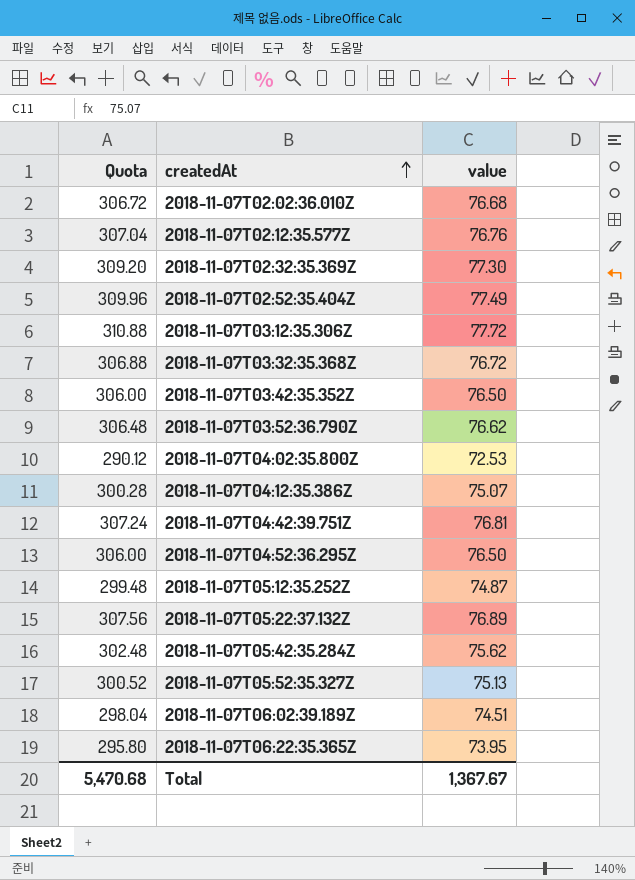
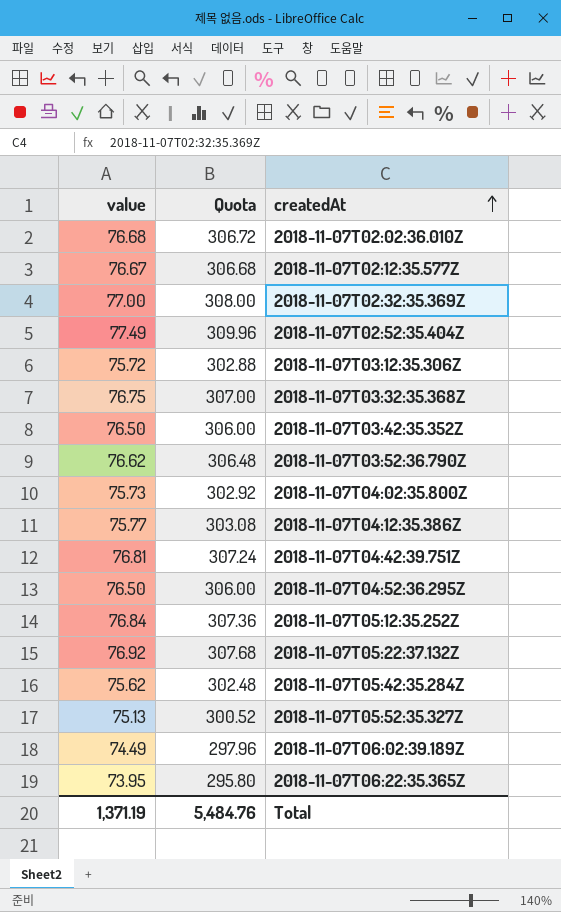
column value | position: 3 -> 1
2018-11-07T02:12:35.577Z | value: 76.76 -> 76.67
2018-11-07T02:12:35.577Z | Quota: 307.04 -> 306.68
2018-11-07T02:32:35.369Z | value: 77.30 -> 77.00
2018-11-07T02:32:35.369Z | Quota: 309.20 -> 308.00
2018-11-07T03:12:35.306Z | value: 77.72 -> 75.72
2018-11-07T03:12:35.306Z | Quota: 310.88 -> 302.88
2018-11-07T03:32:35.368Z | value: 76.72 -> 76.75
2018-11-07T03:32:35.368Z | Quota: 306.88 -> 307.00
2018-11-07T04:02:35.800Z | value: 72.53 -> 75.73
2018-11-07T04:02:35.800Z | Quota: 290.12 -> 302.92
2018-11-07T04:12:35.386Z | value: 75.07 -> 75.77
2018-11-07T04:12:35.386Z | Quota: 300.28 -> 303.08
2018-11-07T05:12:35.252Z | value: 74.87 -> 76.84
2018-11-07T05:12:35.252Z | Quota: 299.48 -> 307.36
2018-11-07T05:22:37.132Z | value: 76.89 -> 76.92
2018-11-07T05:22:37.132Z | Quota: 307.56 -> 307.68
2018-11-07T06:02:39.189Z | value: 74.51 -> 74.49
2018-11-07T06:02:39.189Z | Quota: 298.04 -> 297.96
Total | value: 1,367.67 -> 1,371.19
Total | Quota: 5,470.68 -> 5,484.76

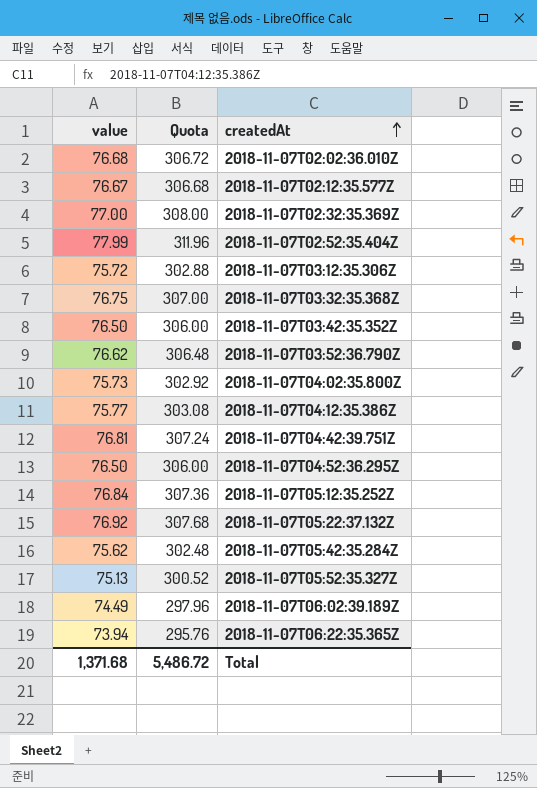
2018-11-07T02:52:35.404Z | value: 77.49 -> 77.99
2018-11-07T02:52:35.404Z | Quota: 309.96 -> 311.96
2018-11-07T06:22:35.365Z | value: 73.95 -> 73.94
2018-11-07T06:22:35.365Z | Quota: 295.80 -> 295.76
Total | value: 1,371.19 -> 1,371.68
Total | Quota: 5,484.76 -> 5,486.72

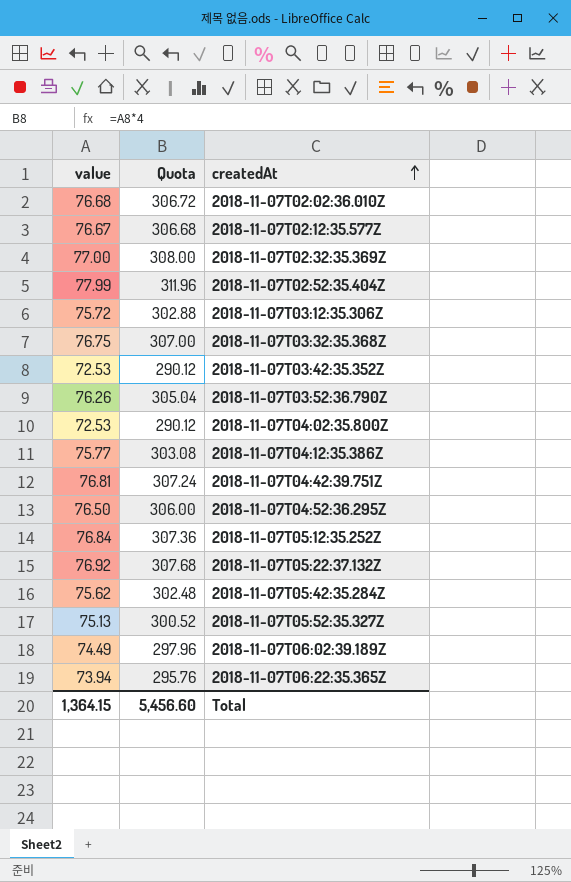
2018-11-07T03:42:35.352Z | value: 76.50 -> 72.53
2018-11-07T03:42:35.352Z | Quota: 306.00 -> 290.12
2018-11-07T03:52:36.790Z | value: 76.62 -> 76.26
2018-11-07T03:52:36.790Z | Quota: 306.48 -> 305.04
2018-11-07T04:02:35.800Z | value: 75.73 -> 72.53
2018-11-07T04:02:35.800Z | Quota: 302.92 -> 290.12
Total | value: 1,371.68 -> 1,364.15
Total | Quota: 5,486.72 -> 5,456.60

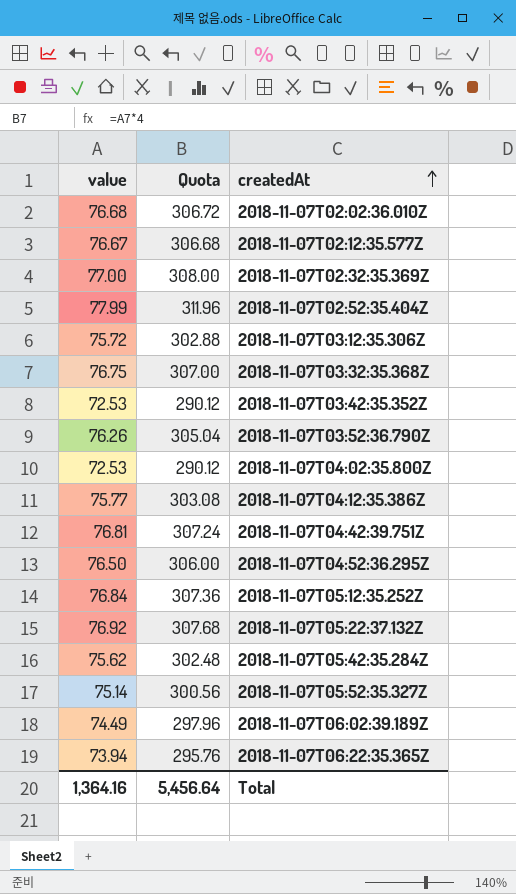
2018-11-07T05:52:35.327Z | value: 75.13 -> 75.14
2018-11-07T05:52:35.327Z | Quota: 300.52 -> 300.56
Total | value: 1,364.15 -> 1,364.16
Total | Quota: 5,456.60 -> 5,456.64

